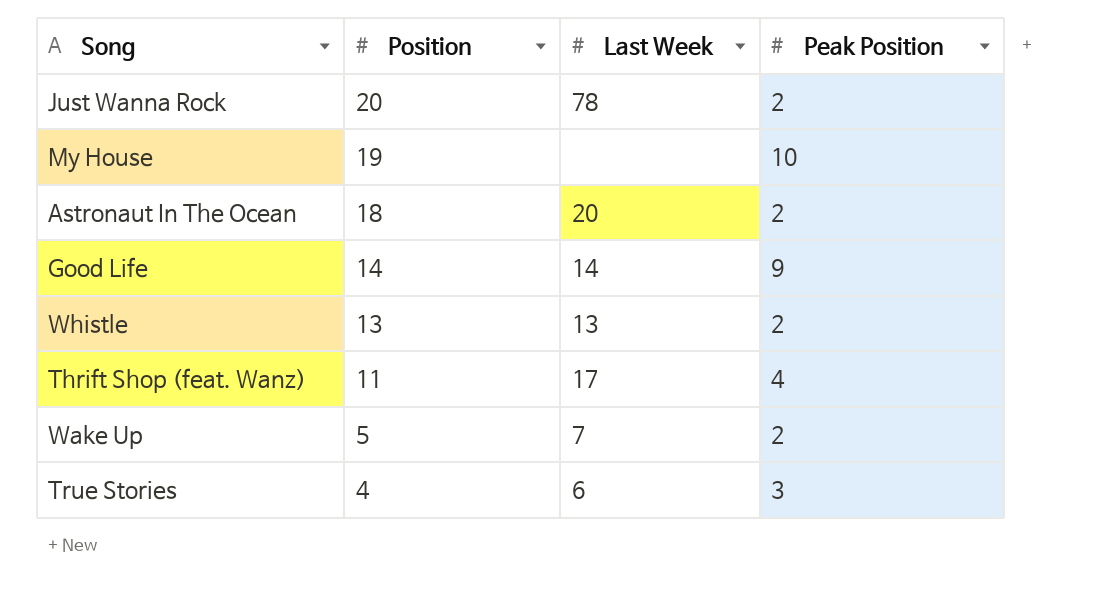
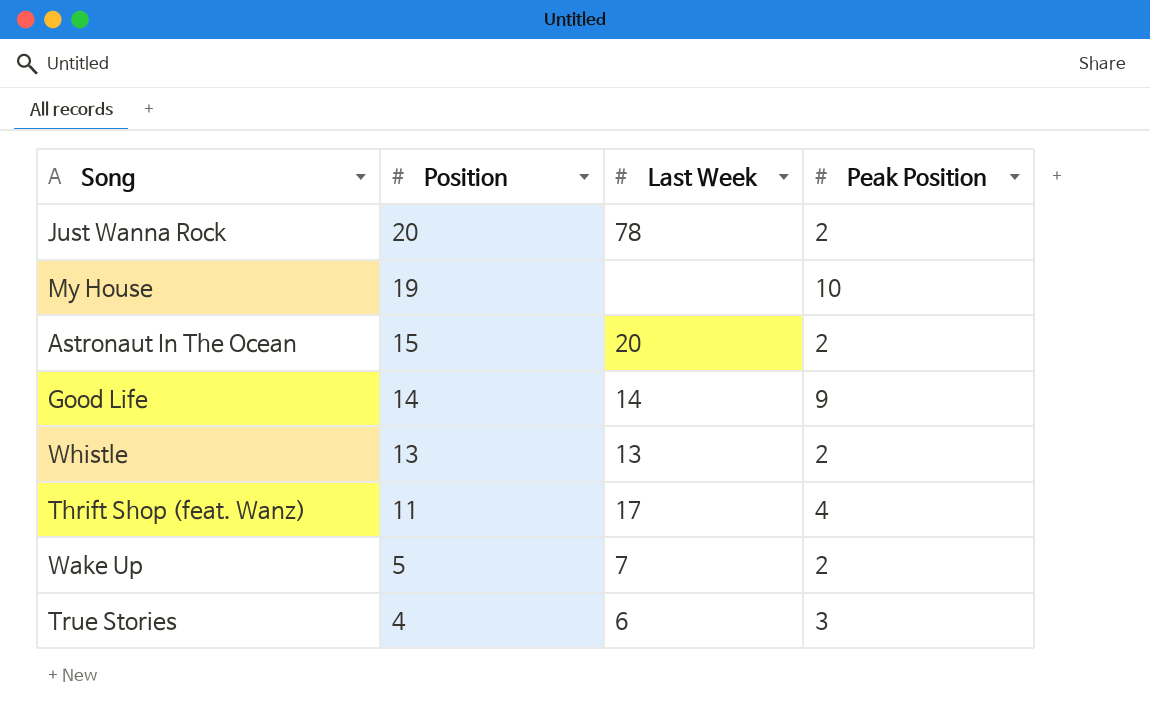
Astronaut In The Ocean | Position: 18 -> 15

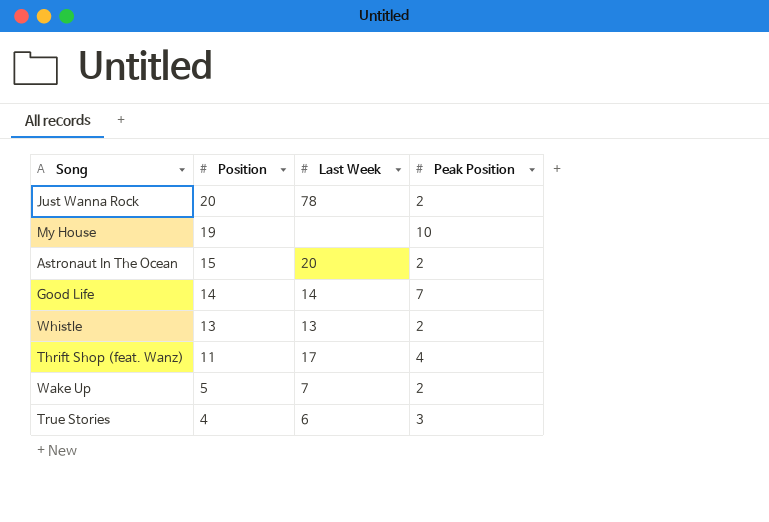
Good Life | Peak Position: 9 -> 7

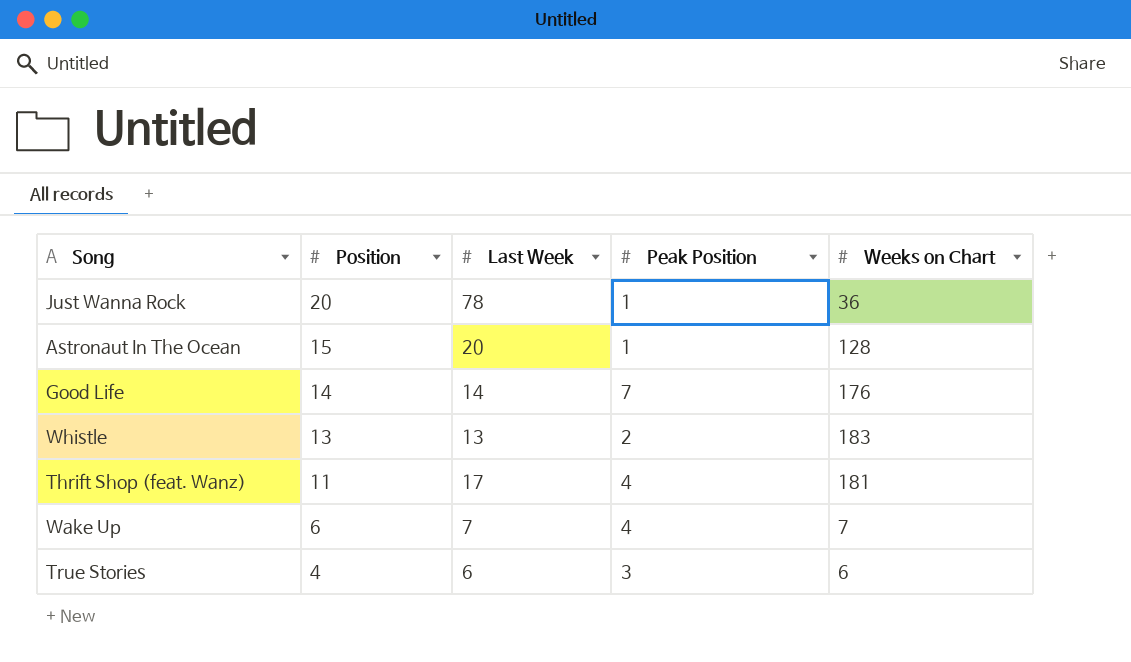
column Weeks on Chart | position: none -> 5
row My House: 19 | none | 10 -> none
Just Wanna Rock | Peak Position: 2 -> 1
Astronaut In The Ocean | Peak Position: 2 -> 1
Wake Up | Position: 5 -> 6
Wake Up | Peak Position: 2 -> 4

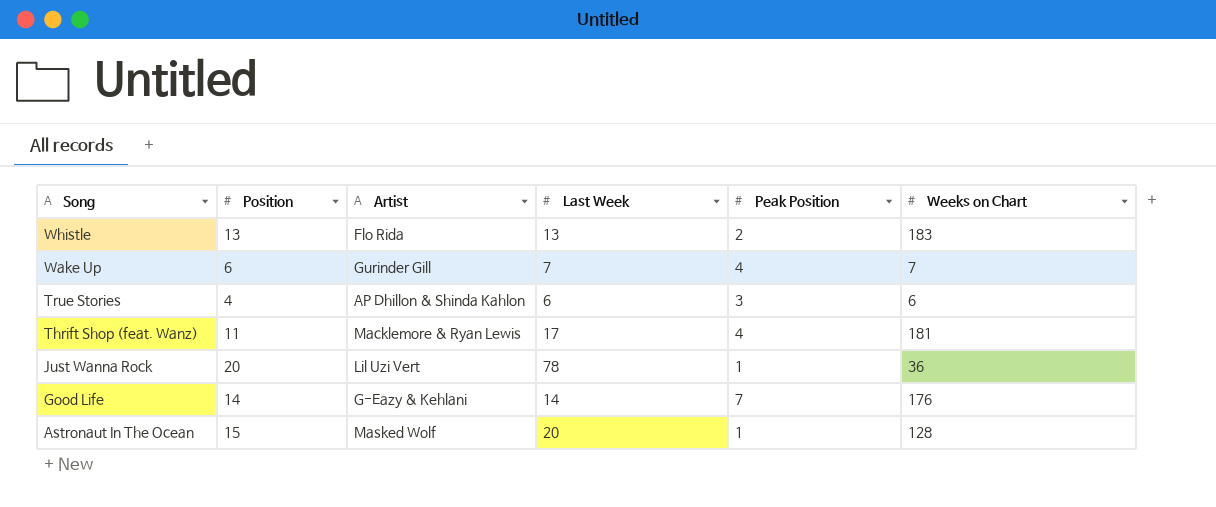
row order: Position descending -> Song descending
column Artist | position: none -> 3

